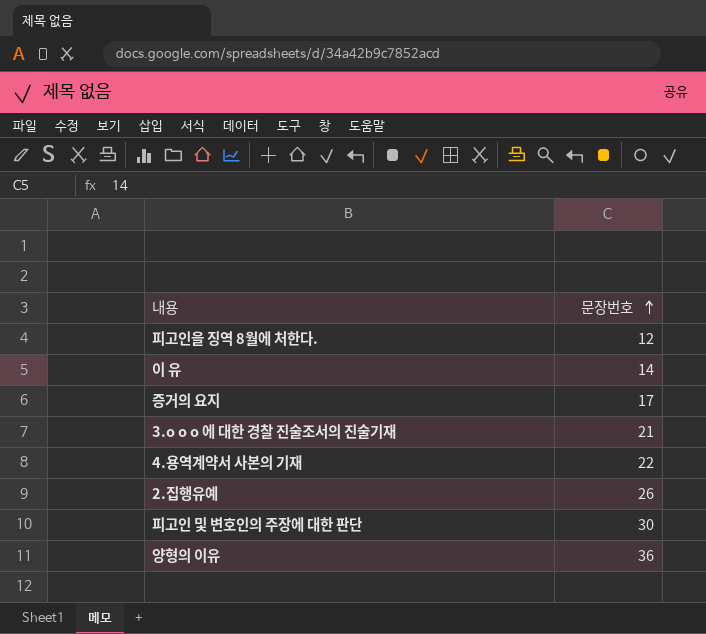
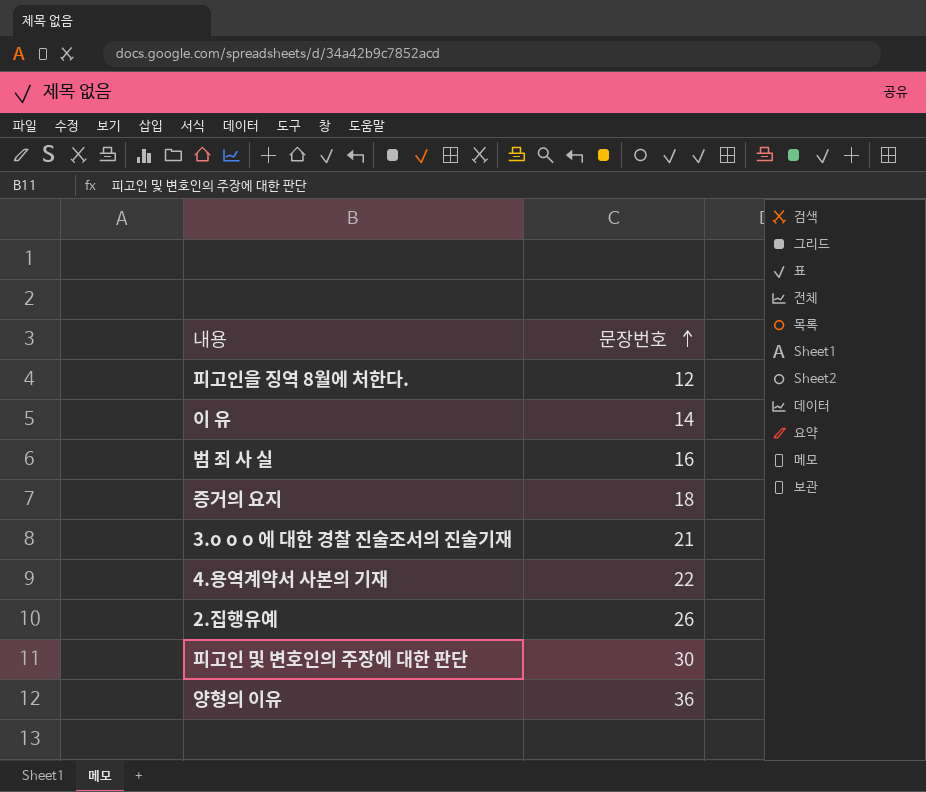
row 범 죄 사 실: none -> 16
증거의 요지 | 문장번호: 17 -> 18

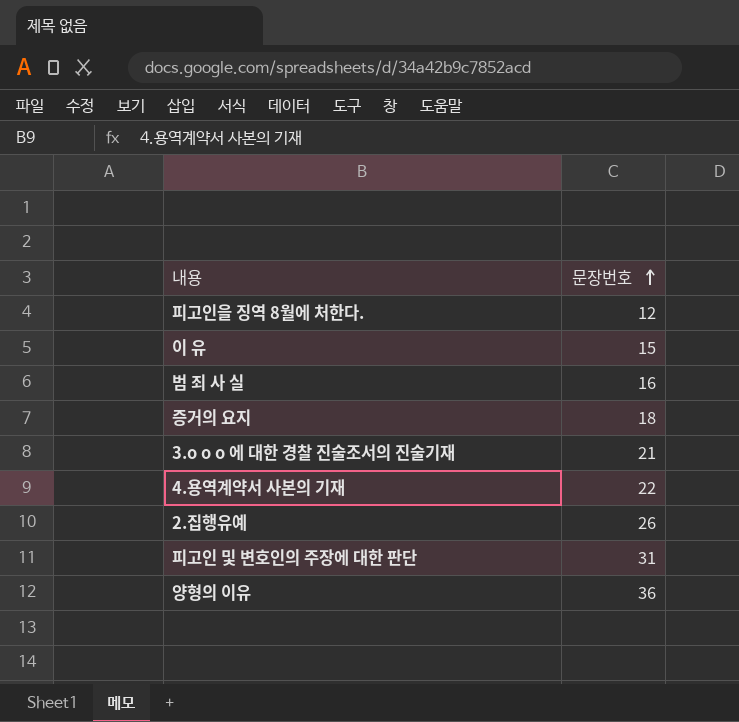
이 유 | 문장번호: 14 -> 15
피고인 및 변호인의 주장에 대한 판단 | 문장번호: 30 -> 31

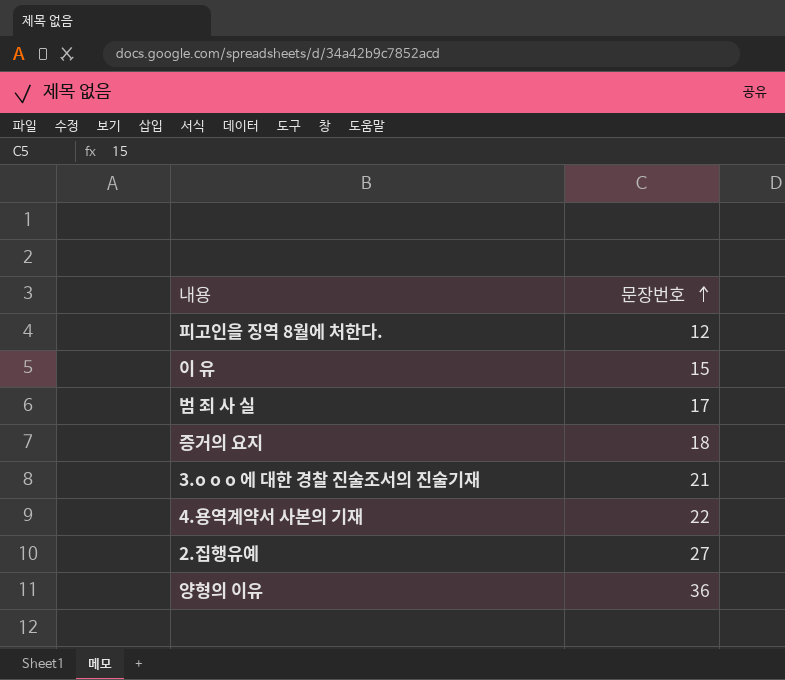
row 피고인 및 변호인의 주장에 대한 판단: 31 -> none
범 죄 사 실 | 문장번호: 16 -> 17
2.집행유예 | 문장번호: 26 -> 27

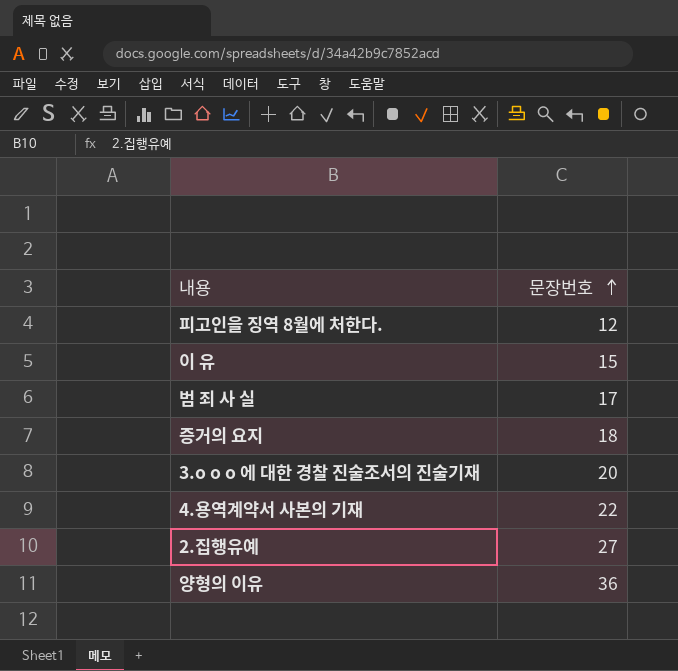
3.o o o 에 대한 경찰 진술조서의 진술기재 | 문장번호: 21 -> 20

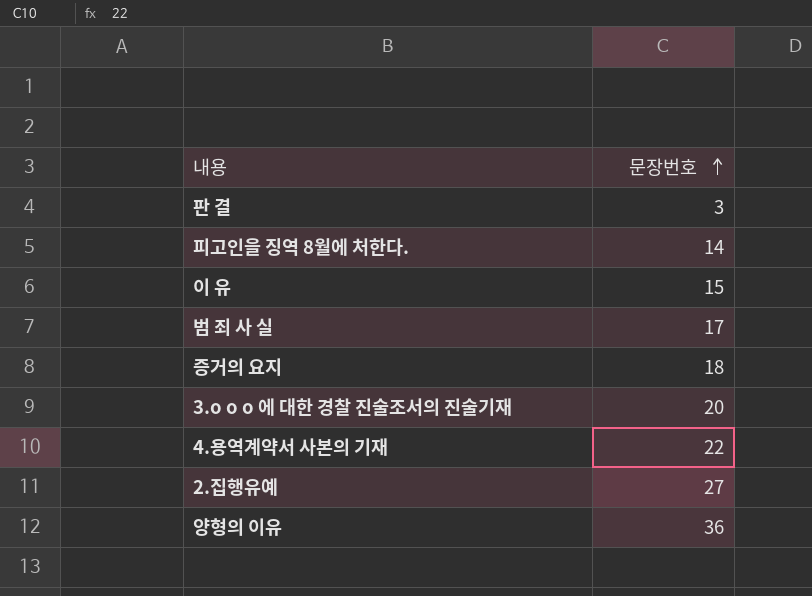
row 판 결: none -> 3
피고인을 징역 8월에 처한다. | 문장번호: 12 -> 14

